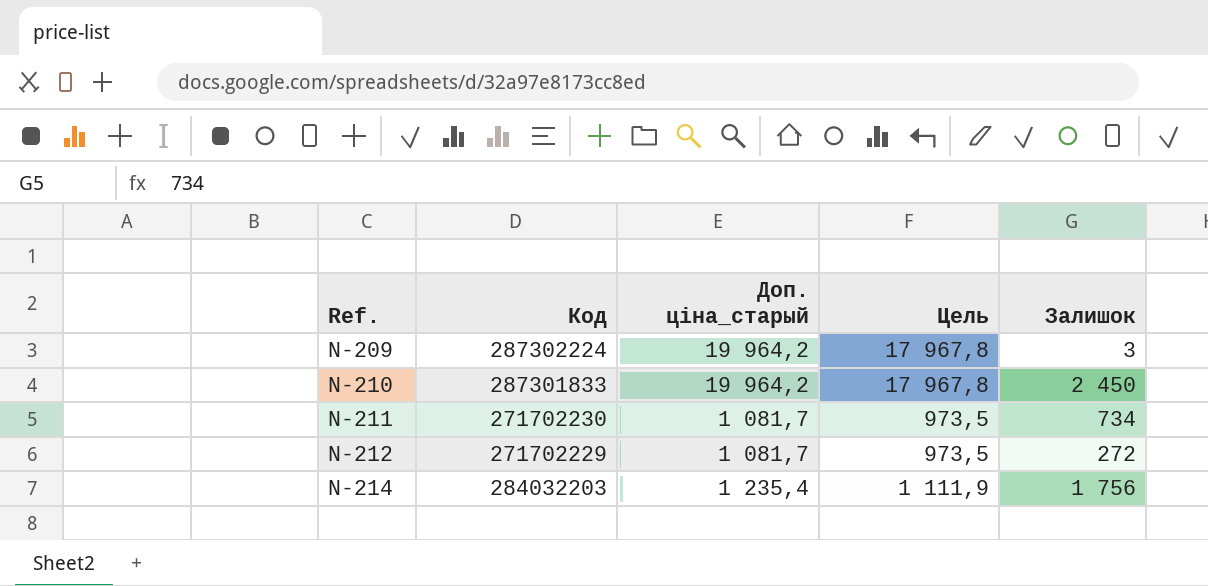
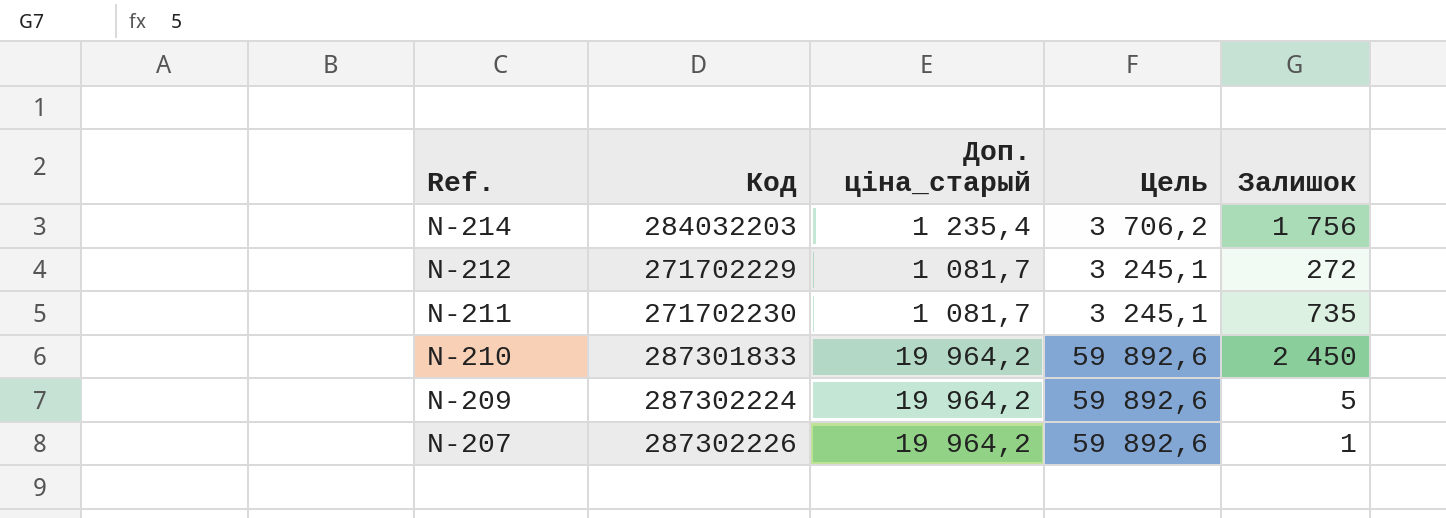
row order: Ref. ascending -> Ref. descending
column Цель | formula: [Доп. ціна_старый] * 0,9 -> [Доп. ціна_старый] * 3
N-211 | Залишок: 734 -> 735
N-209 | Залишок: 3 -> 5
row N-207: none -> 287302226 | 19 964,2 | 59 892,6 | 1

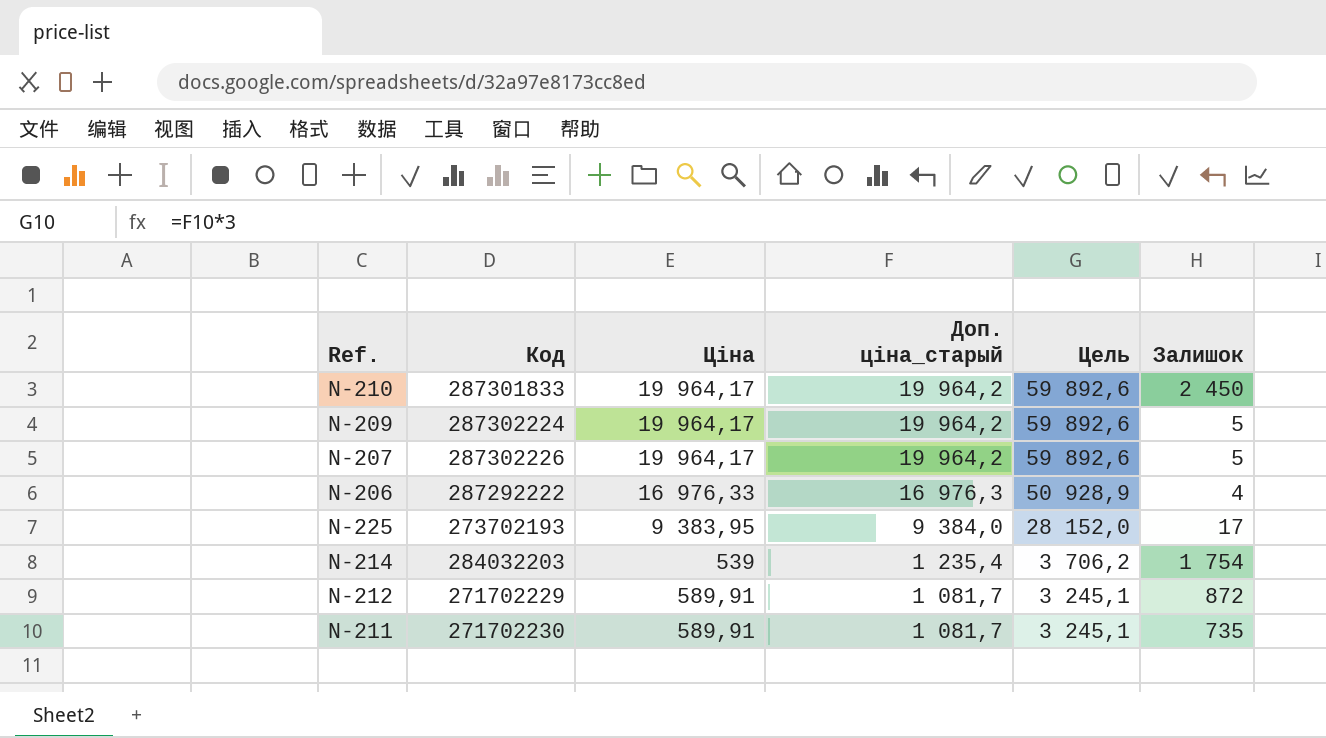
row order: Ref. descending -> Доп. ціна_старый descending
column Ціна | position: none -> 3
N-207 | Залишок: 1 -> 5
row N-206: none -> 287292222 | 16 976,33 | 16 976,3 | 50 928,9 | 4
row N-225: none -> 273702193 | 9 383,95 | 9 384,0 | 28 152,0 | 17
N-214 | Залишок: 1 756 -> 1 754
N-212 | Залишок: 272 -> 872

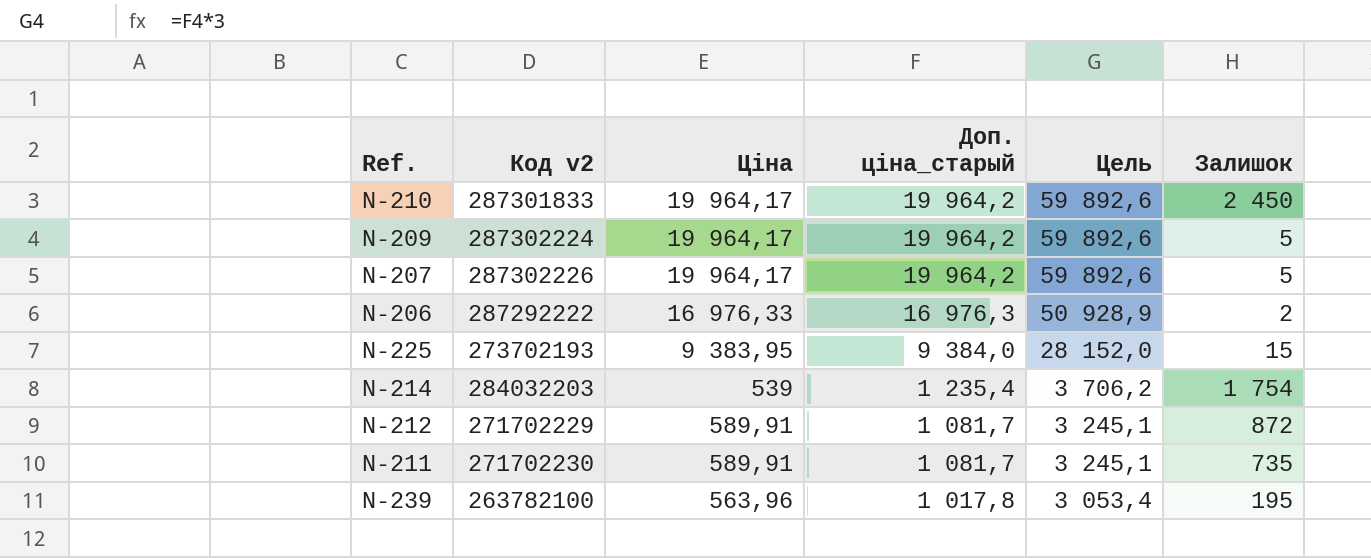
column name: Код -> Код v2
N-206 | Залишок: 4 -> 2
N-225 | Залишок: 17 -> 15
row N-239: none -> 263782100 | 563,96 | 1 017,8 | 3 053,4 | 195

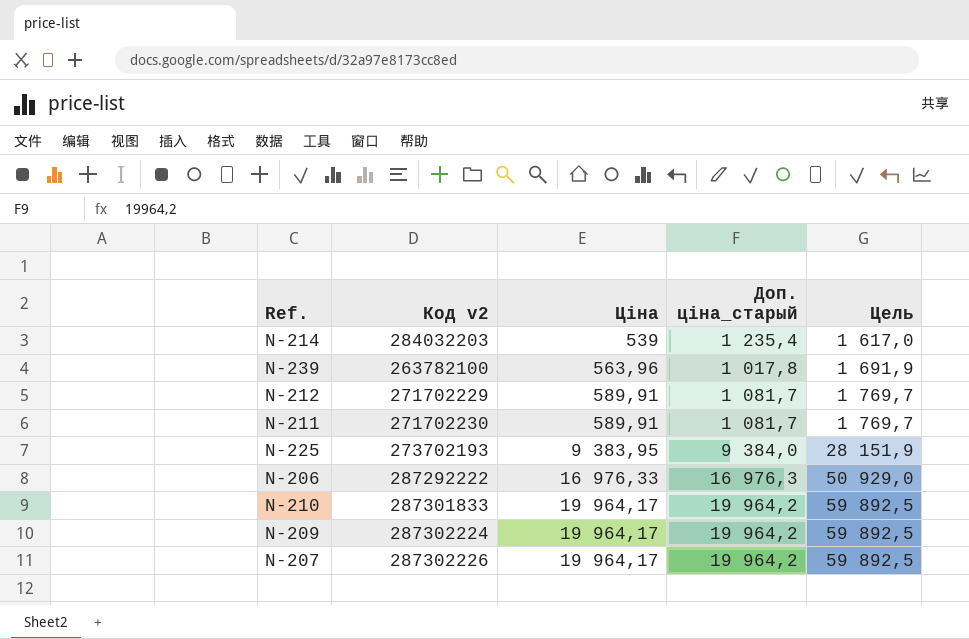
row order: Доп. ціна_старый descending -> Ціна ascending
column Залишок | position: 6 -> none
column Цель | formula: [Доп. ціна_старый] * 3 -> [Ціна] * 3

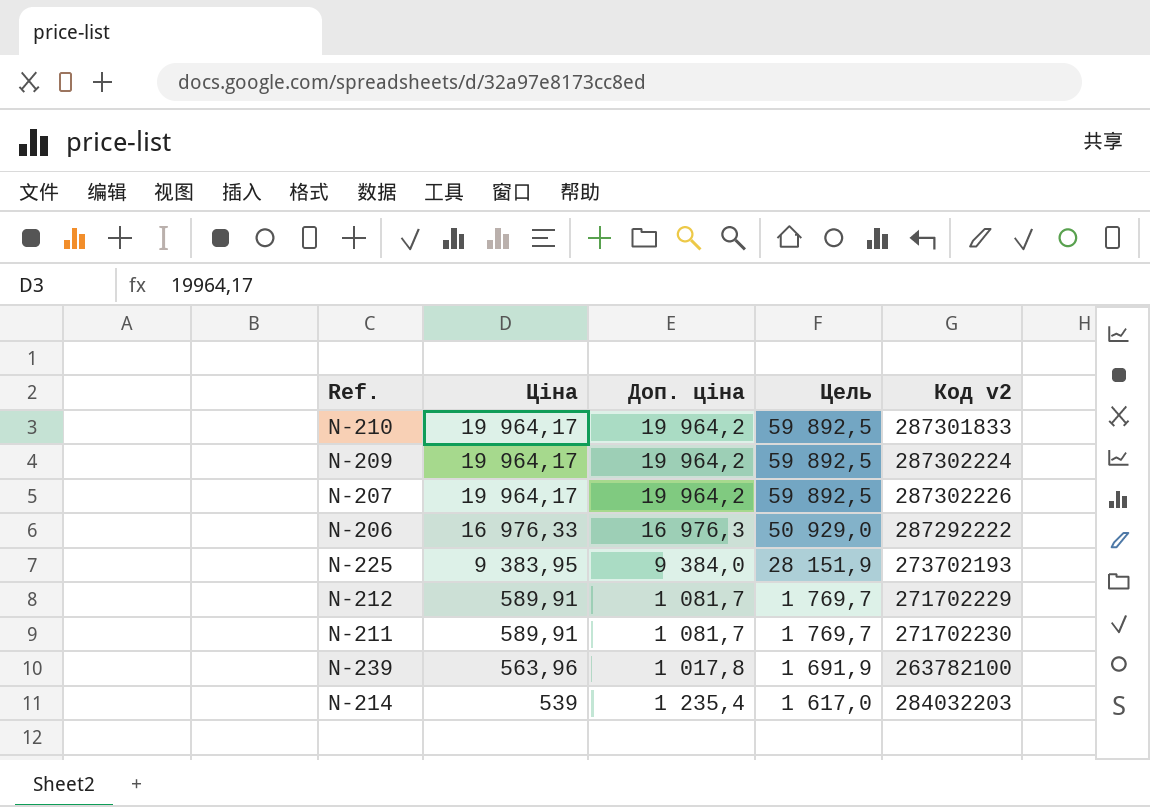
row order: Ціна ascending -> Ціна descending
column name: Доп. ціна_старый -> Доп. ціна
column Код v2 | position: 2 -> 5

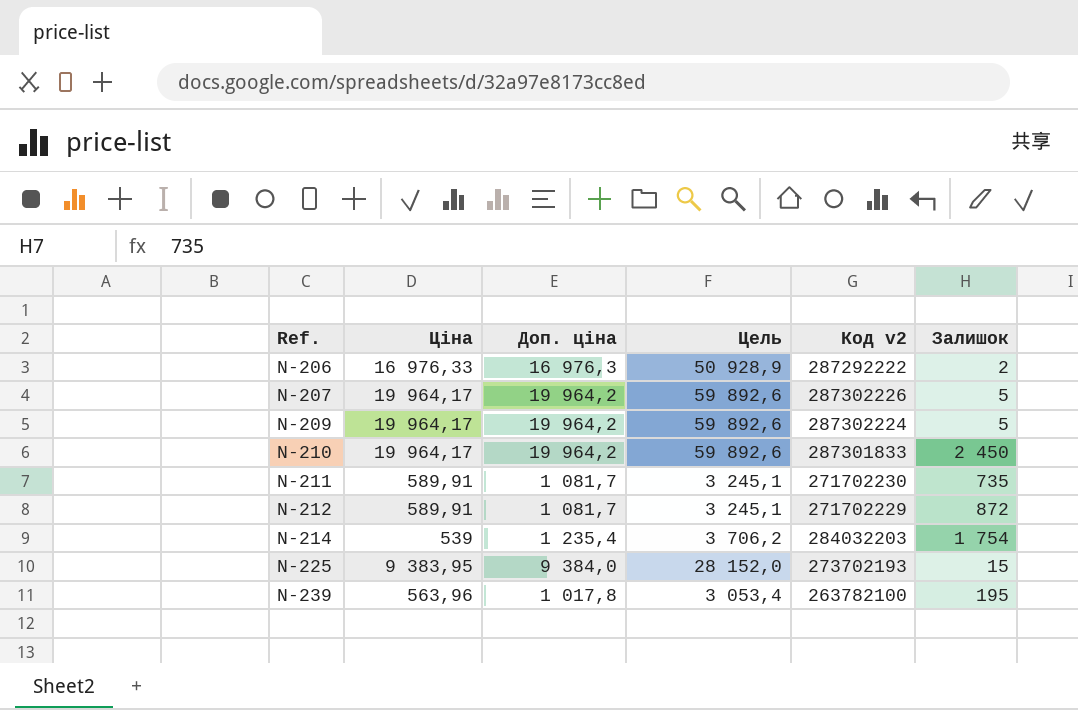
row order: Ціна descending -> Ref. ascending
column Цель | formula: [Ціна] * 3 -> [Доп. ціна] * 3
column Залишок | position: none -> 6

